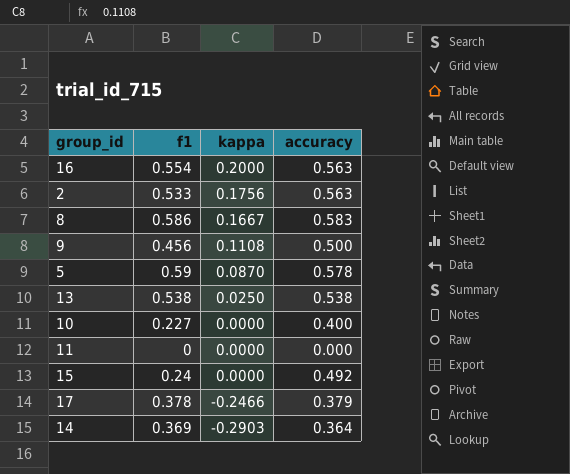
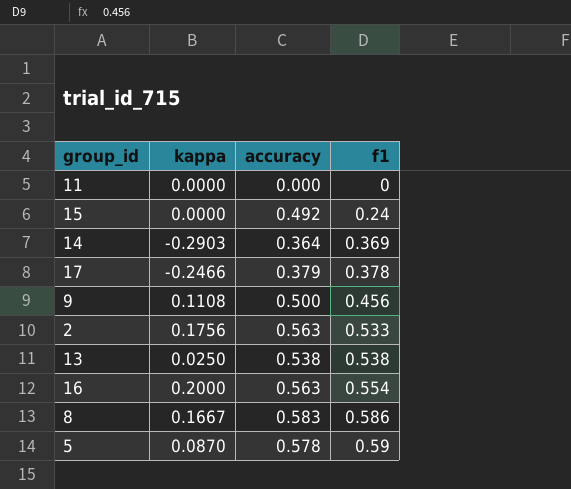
row order: kappa descending -> f1 ascending
column f1 | position: 2 -> 4
row 10: 0.227 | 0.0000 | 0.400 -> none

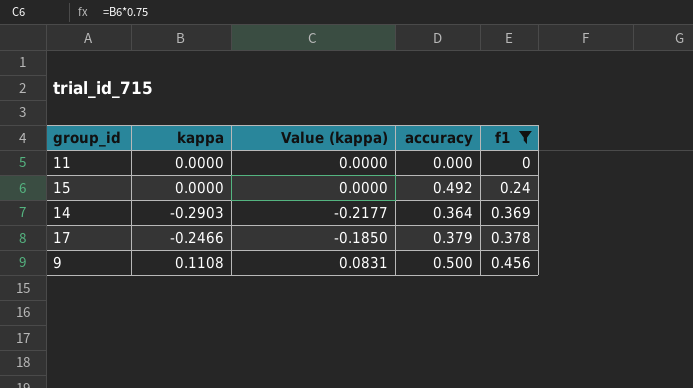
filter: none -> f1 <= 0.456
column Value (kappa) | formula: none -> [kappa] * 0.75

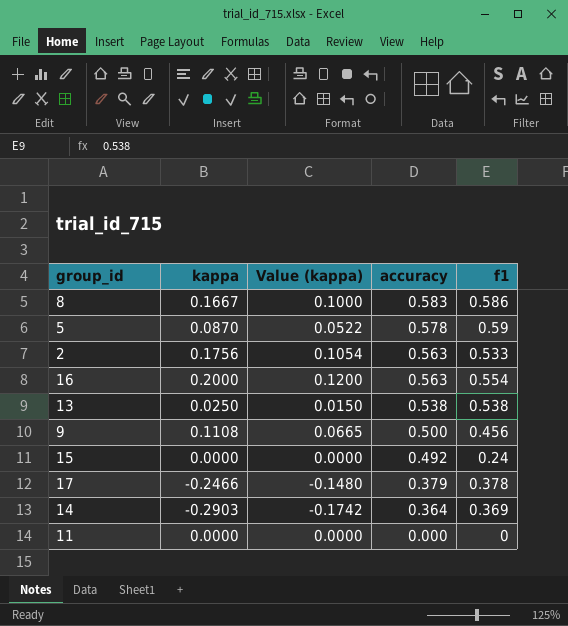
filter: f1 <= 0.456 -> none
row order: f1 ascending -> accuracy descending
column Value (kappa) | formula: [kappa] * 0.75 -> [kappa] * 0.6

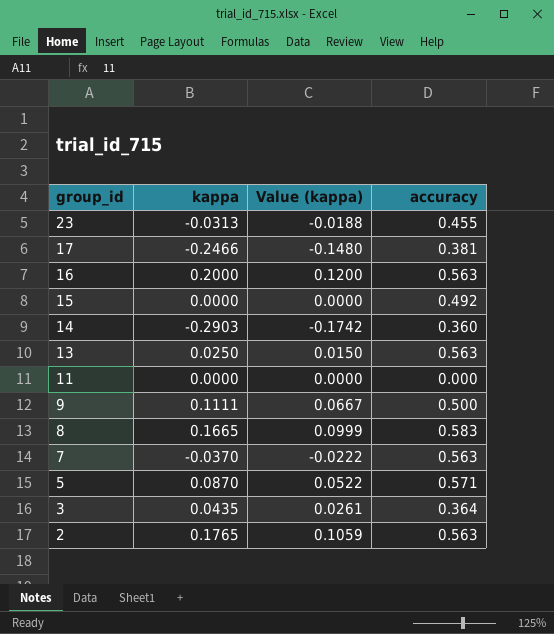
row order: accuracy descending -> group_id descending
column f1 | position: 5 -> none
row 23: none -> -0.0313 | -0.0188 | 0.455
17 | accuracy: 0.379 -> 0.381
14 | accuracy: 0.364 -> 0.360
13 | accuracy: 0.538 -> 0.563
9 | kappa: 0.1108 -> 0.1111
9 | Value (kappa): 0.0665 -> 0.0667
8 | kappa: 0.1667 -> 0.1665
8 | Value (kappa): 0.1000 -> 0.0999
row 7: none -> -0.0370 | -0.0222 | 0.563
5 | accuracy: 0.578 -> 0.571
row 3: none -> 0.0435 | 0.0261 | 0.364
2 | kappa: 0.1756 -> 0.1765
2 | Value (kappa): 0.1054 -> 0.1059

